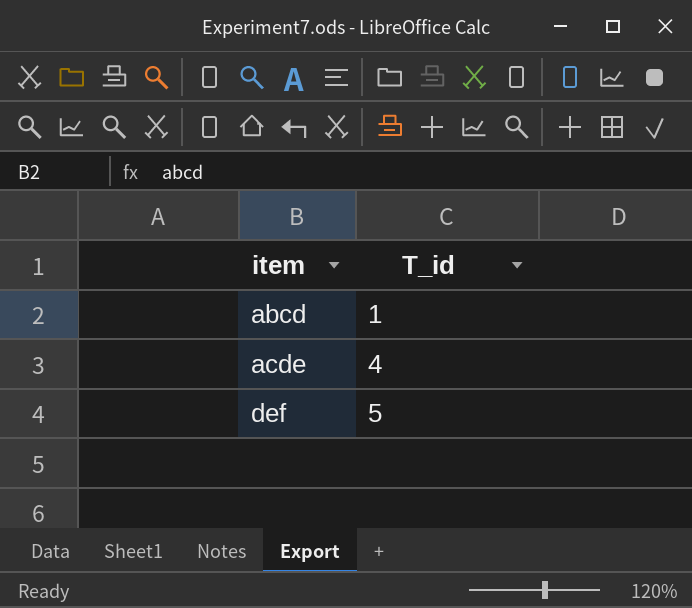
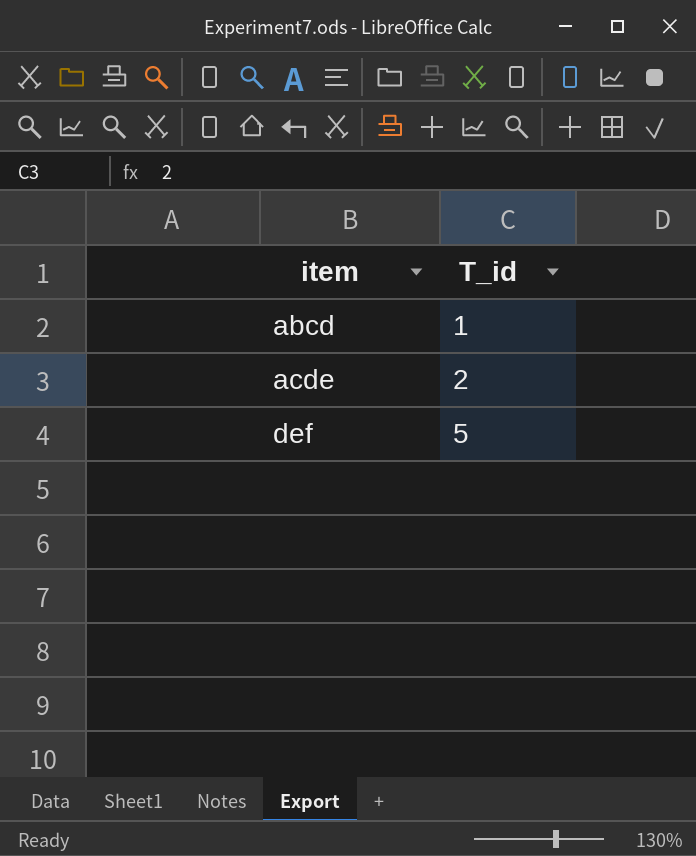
acde | T_id: 4 -> 2

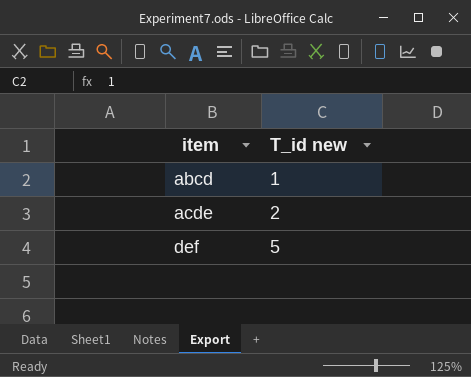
column name: T_id -> T_id new

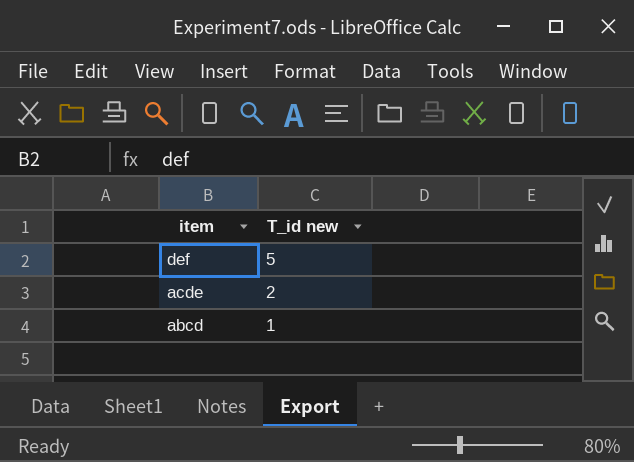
row order: item ascending -> item descending

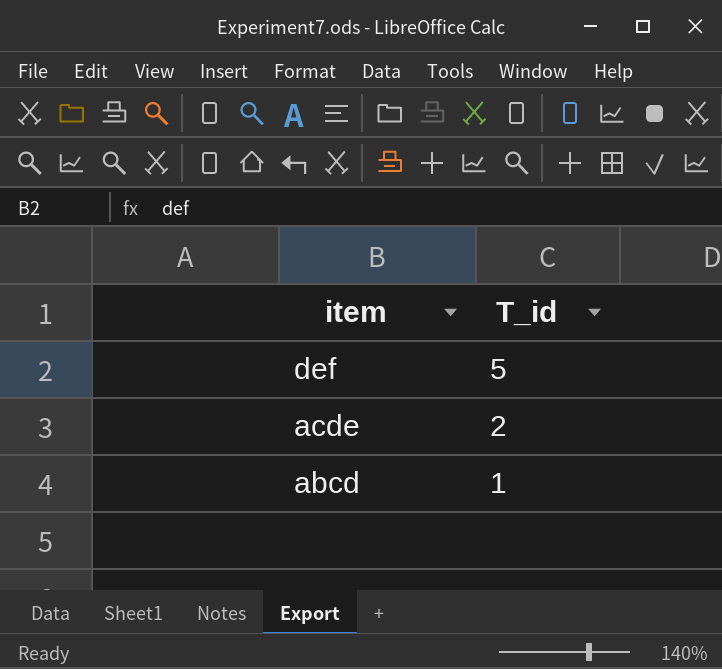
column name: T_id new -> T_id

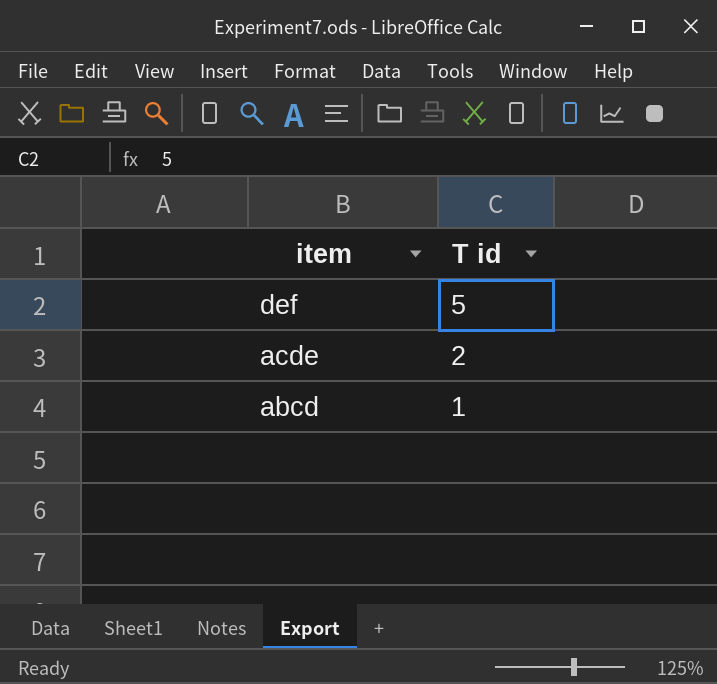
column name: T_id -> T id

